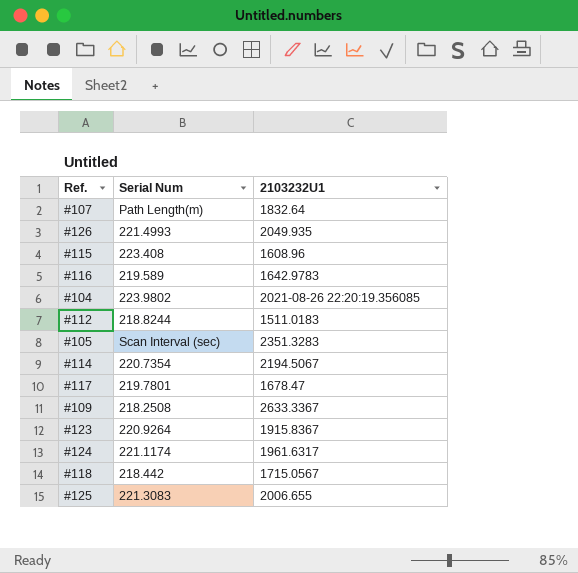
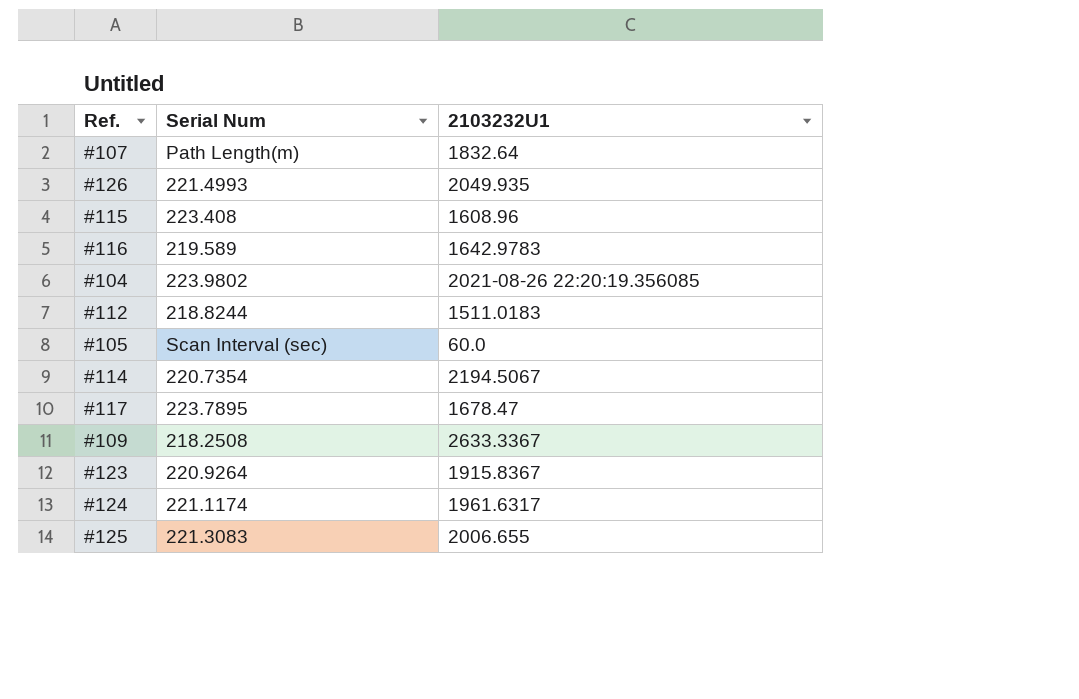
row #118: 218.442 | 1715.0567 -> none
#105 | 2103232U1: 2351.3283 -> 60.0
#117 | Serial Num: 219.7801 -> 223.7895

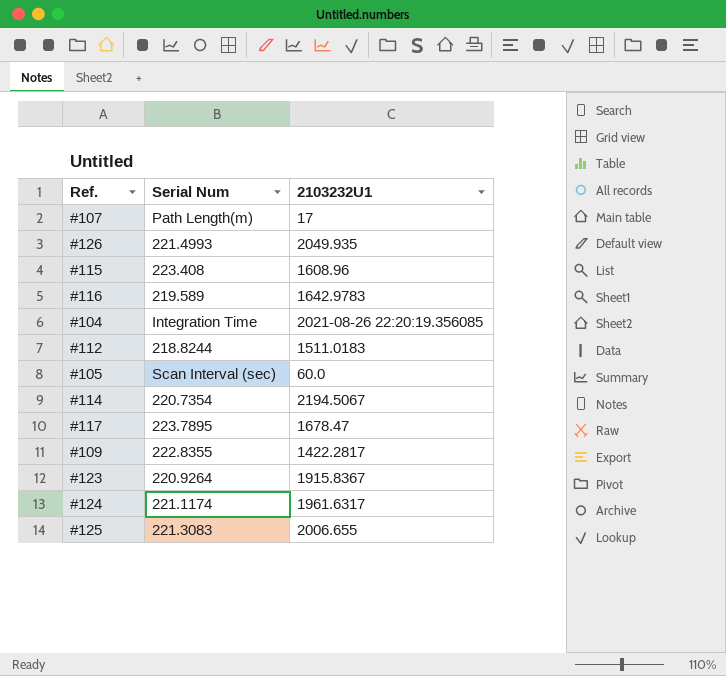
#107 | 2103232U1: 1832.64 -> 17
#104 | Serial Num: 223.9802 -> Integration Time
#109 | Serial Num: 218.2508 -> 222.8355
#109 | 2103232U1: 2633.3367 -> 1422.2817

